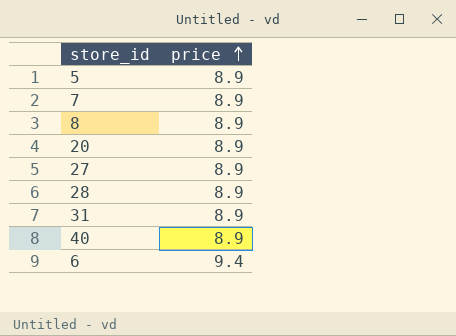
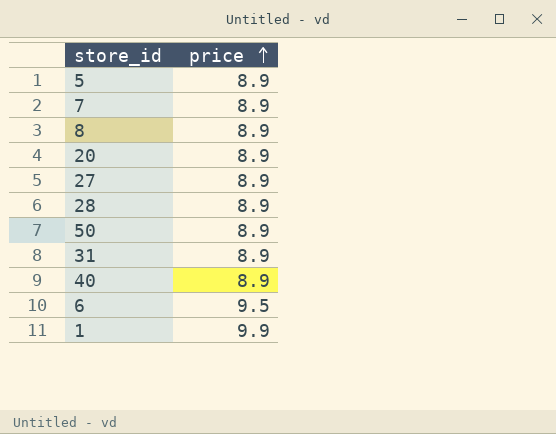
row 50: none -> 8.9
6 | price: 9.4 -> 9.5
row 1: none -> 9.9

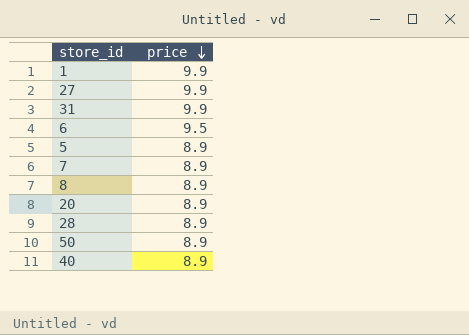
row order: price ascending -> price descending
27 | price: 8.9 -> 9.9
31 | price: 8.9 -> 9.9

